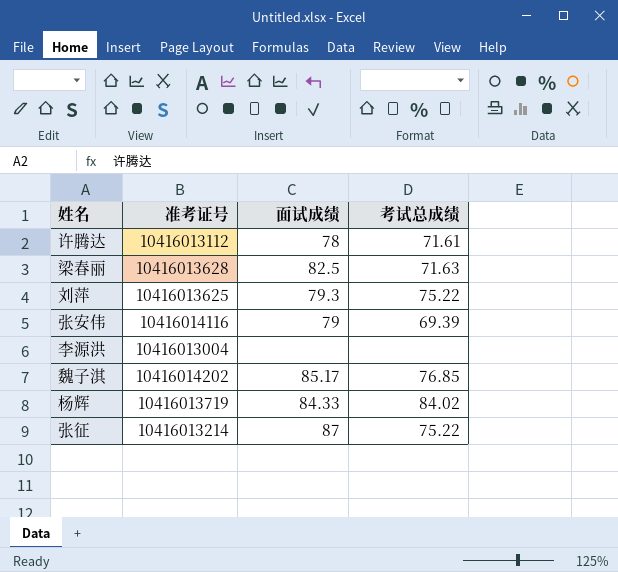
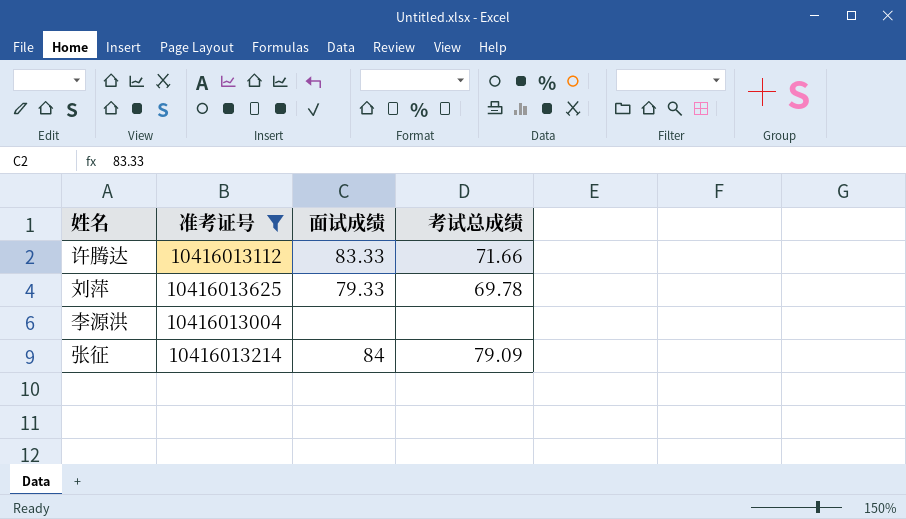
filter: none -> 准考证号 <= 10416013625
许腾达 | 面试成绩: 78 -> 83.33
许腾达 | 考试总成绩: 71.61 -> 71.66
刘萍 | 面试成绩: 79.3 -> 79.33
刘萍 | 考试总成绩: 75.22 -> 69.78
张征 | 面试成绩: 87 -> 84
张征 | 考试总成绩: 75.22 -> 79.09

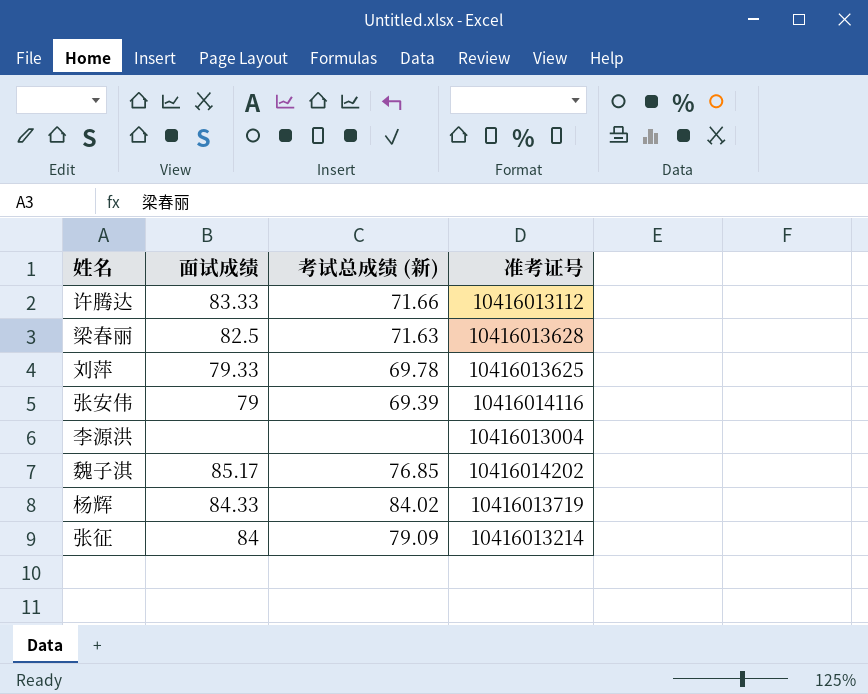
filter: 准考证号 <= 10416013625 -> none
column name: 考试总成绩 -> 考试总成绩 (新)
column 准考证号 | position: 2 -> 4

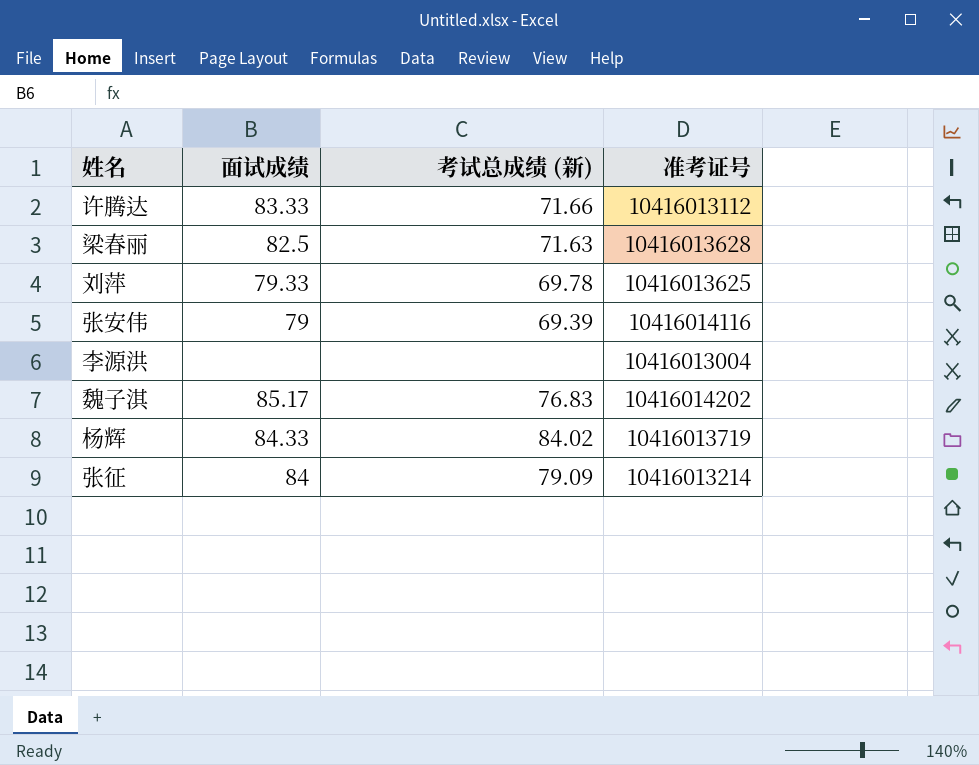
魏子淇 | 考试总成绩 (新): 76.85 -> 76.83

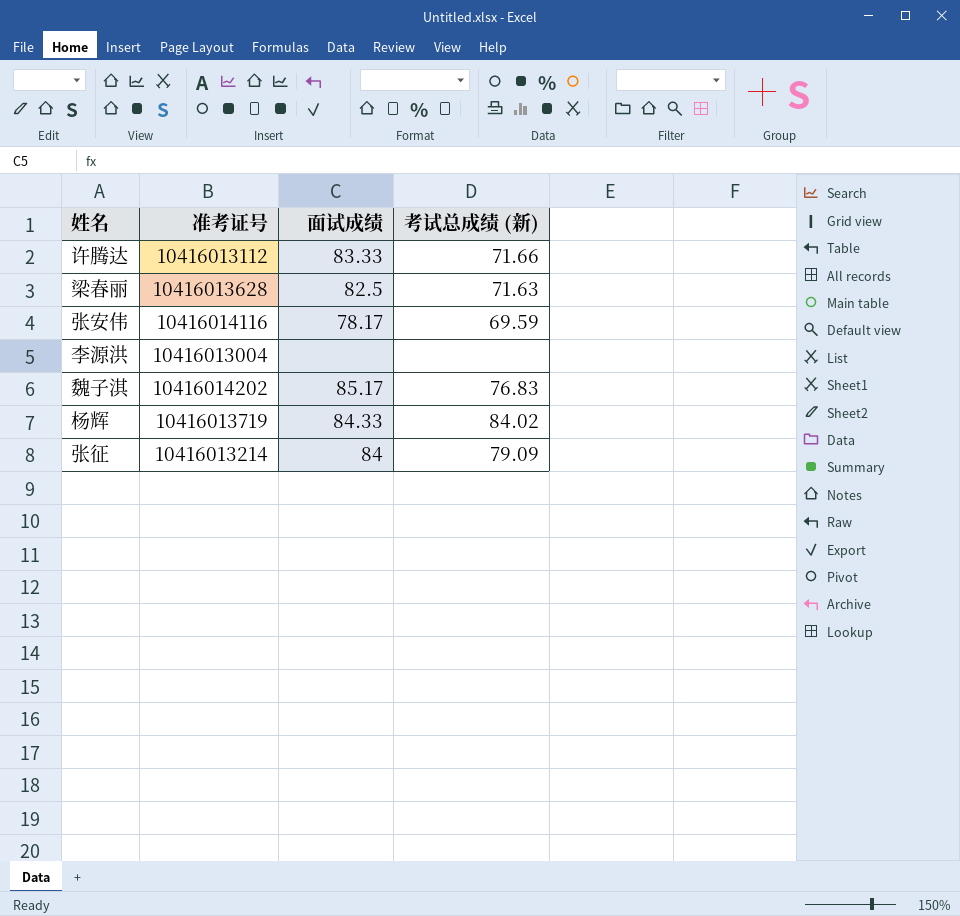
column 准考证号 | position: 4 -> 2
row 刘萍: 79.33 | 69.78 | 10416013625 -> none
张安伟 | 面试成绩: 79 -> 78.17
张安伟 | 考试总成绩 (新): 69.39 -> 69.59

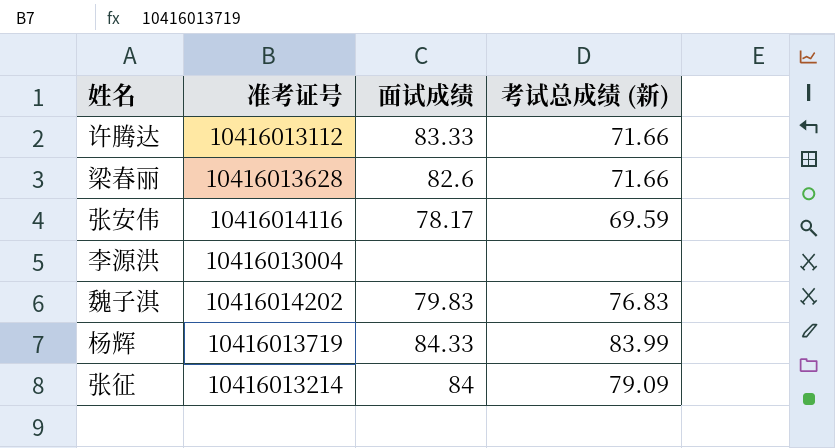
梁春丽 | 面试成绩: 82.5 -> 82.6
梁春丽 | 考试总成绩 (新): 71.63 -> 71.66
魏子淇 | 面试成绩: 85.17 -> 79.83
杨辉 | 考试总成绩 (新): 84.02 -> 83.99

